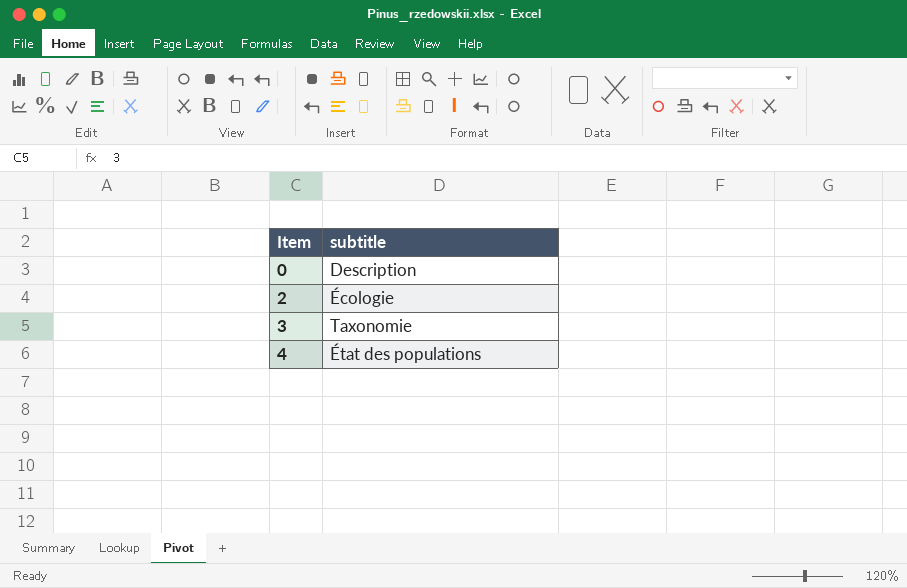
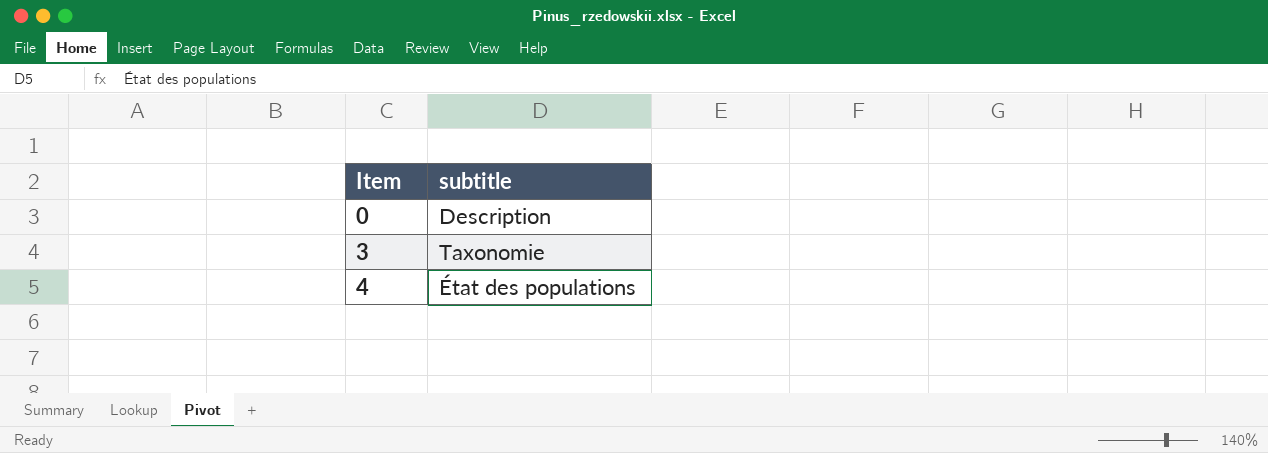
row 2: Écologie -> none

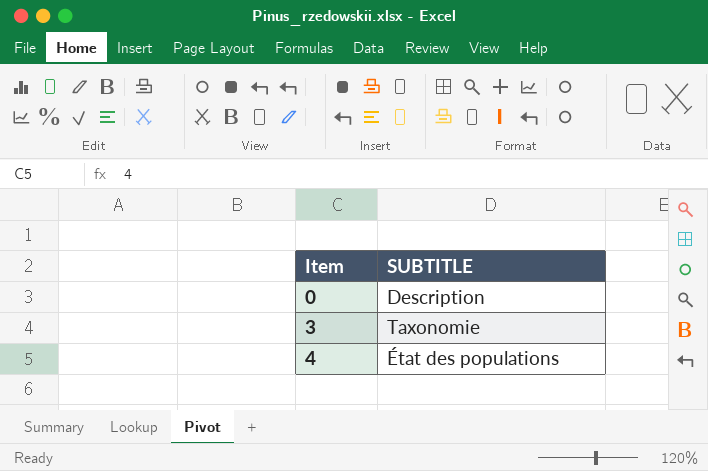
column name: subtitle -> SUBTITLE

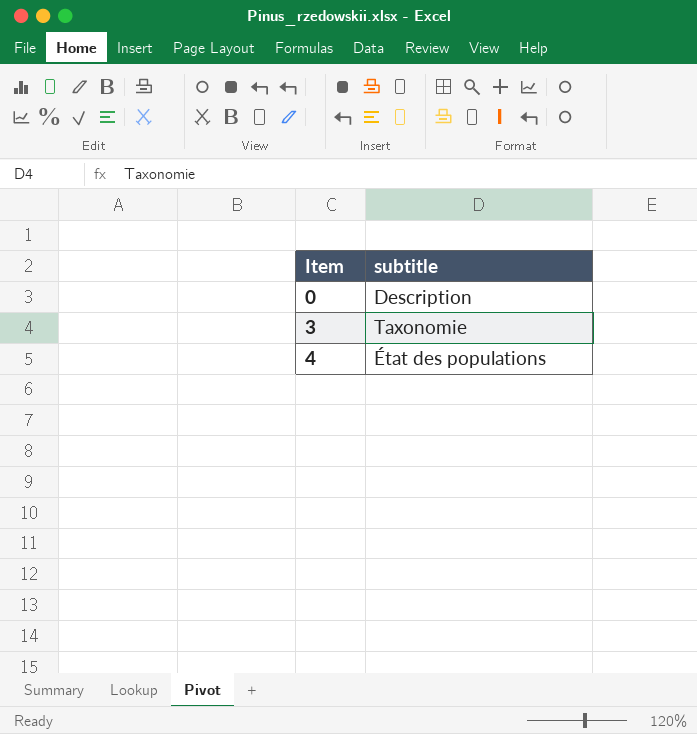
column name: SUBTITLE -> subtitle

